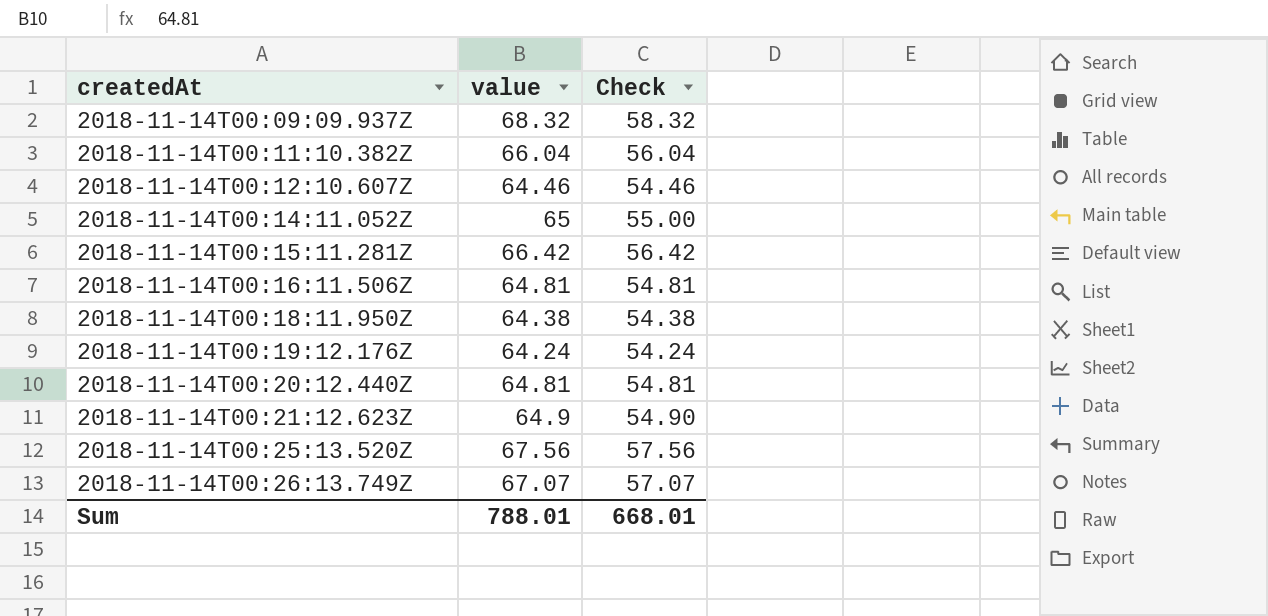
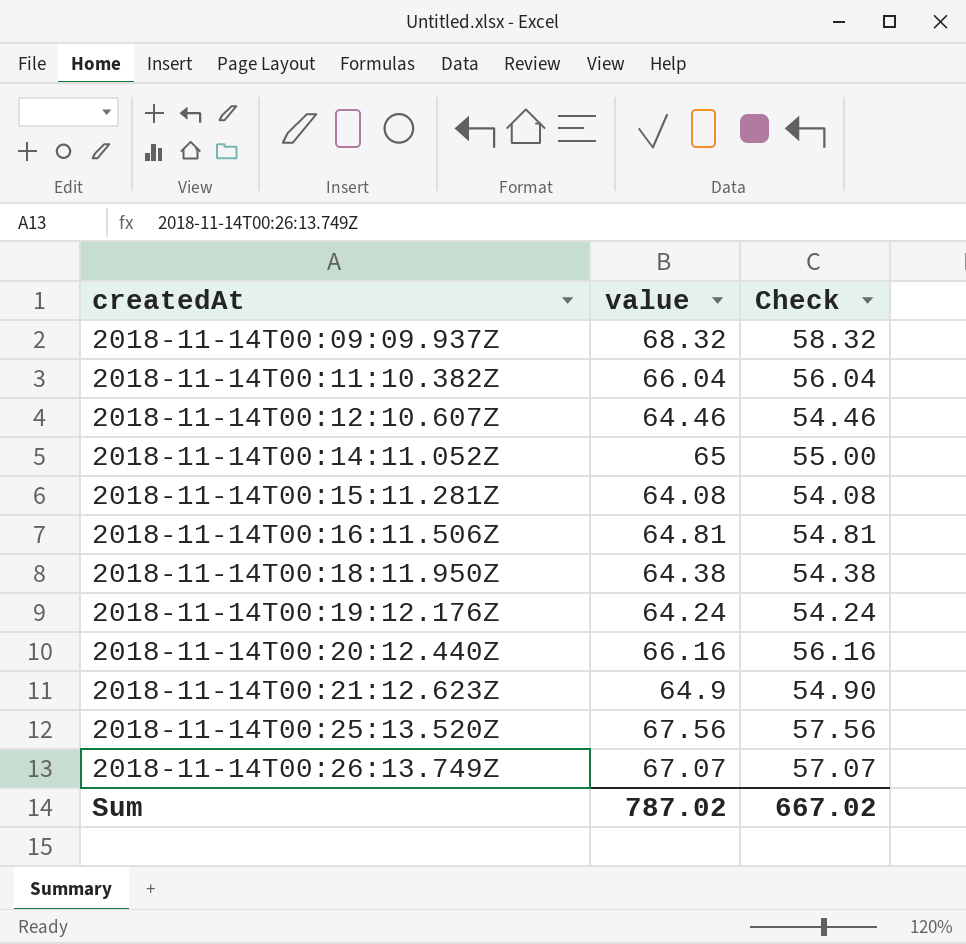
2018-11-14T00:15:11.281Z | value: 66.42 -> 64.08
2018-11-14T00:15:11.281Z | Check: 56.42 -> 54.08
2018-11-14T00:20:12.440Z | value: 64.81 -> 66.16
2018-11-14T00:20:12.440Z | Check: 54.81 -> 56.16
Sum | value: 788.01 -> 787.02
Sum | Check: 668.01 -> 667.02

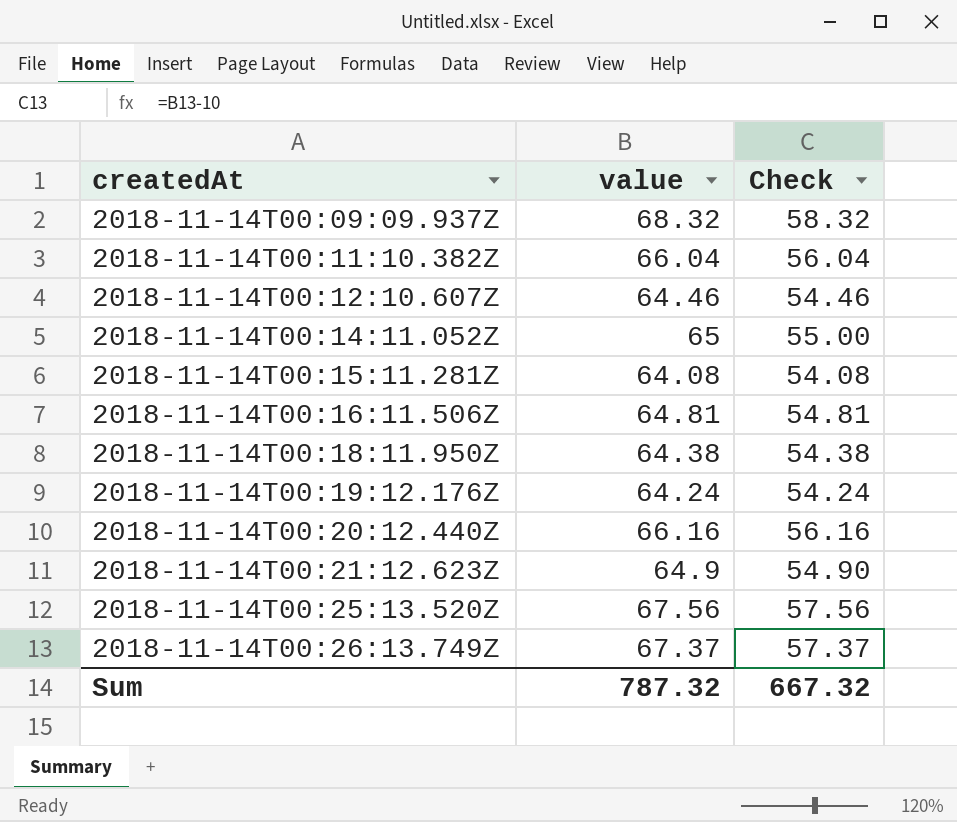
2018-11-14T00:26:13.749Z | value: 67.07 -> 67.37
2018-11-14T00:26:13.749Z | Check: 57.07 -> 57.37
Sum | value: 787.02 -> 787.32
Sum | Check: 667.02 -> 667.32

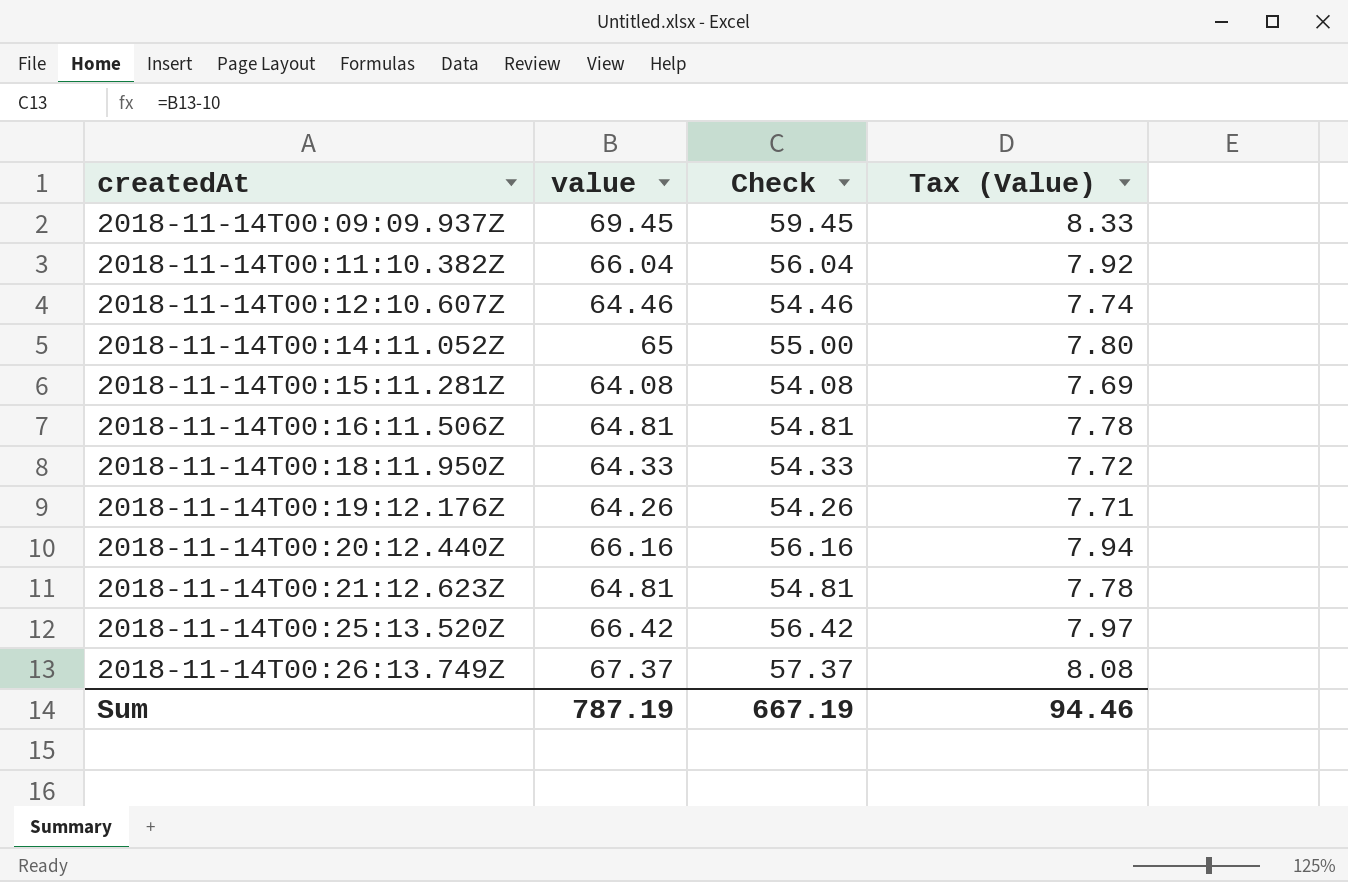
column Tax (Value) | formula: none -> [value] * 0.12
2018-11-14T00:09:09.937Z | value: 68.32 -> 69.45
2018-11-14T00:09:09.937Z | Check: 58.32 -> 59.45
2018-11-14T00:18:11.950Z | value: 64.38 -> 64.33
2018-11-14T00:18:11.950Z | Check: 54.38 -> 54.33
2018-11-14T00:19:12.176Z | value: 64.24 -> 64.26
2018-11-14T00:19:12.176Z | Check: 54.24 -> 54.26
2018-11-14T00:21:12.623Z | value: 64.9 -> 64.81
2018-11-14T00:21:12.623Z | Check: 54.90 -> 54.81
2018-11-14T00:25:13.520Z | value: 67.56 -> 66.42
2018-11-14T00:25:13.520Z | Check: 57.56 -> 56.42
Sum | value: 787.32 -> 787.19
Sum | Check: 667.32 -> 667.19

